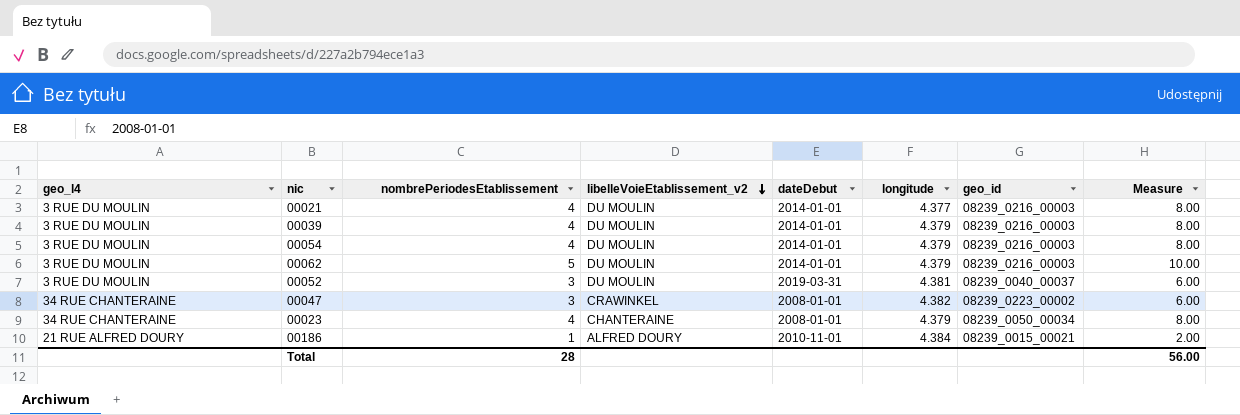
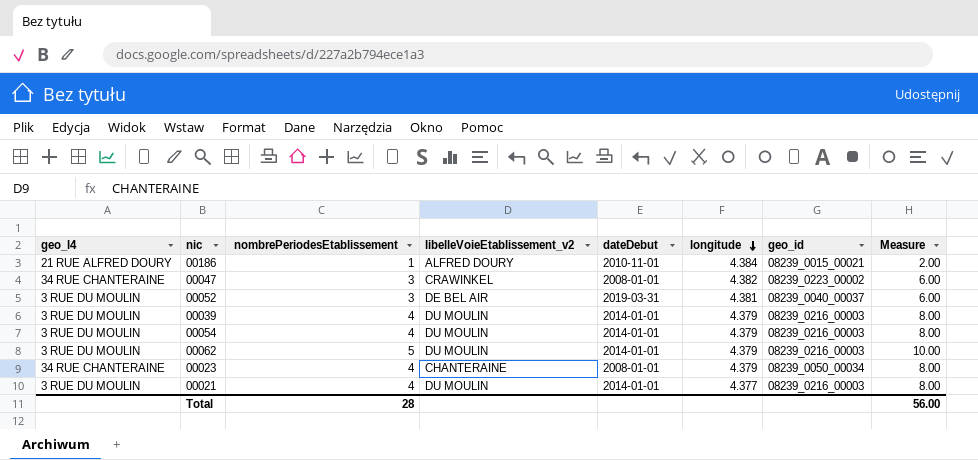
row order: libelleVoieEtablissement_v2 descending -> longitude descending
00052 | libelleVoieEtablissement_v2: DU MOULIN -> DE BEL AIR

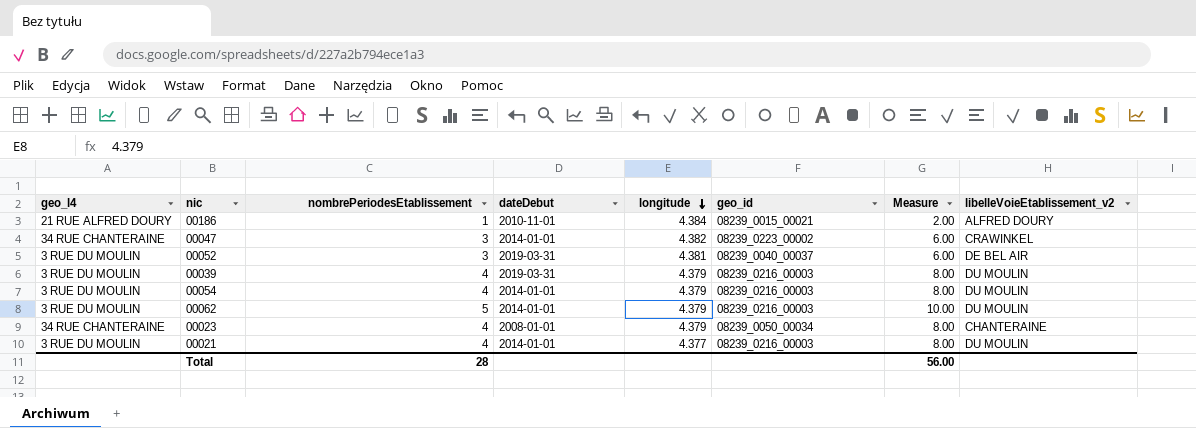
column libelleVoieEtablissement_v2 | position: 4 -> 8
00047 | dateDebut: 2008-01-01 -> 2014-01-01
00039 | dateDebut: 2014-01-01 -> 2019-03-31

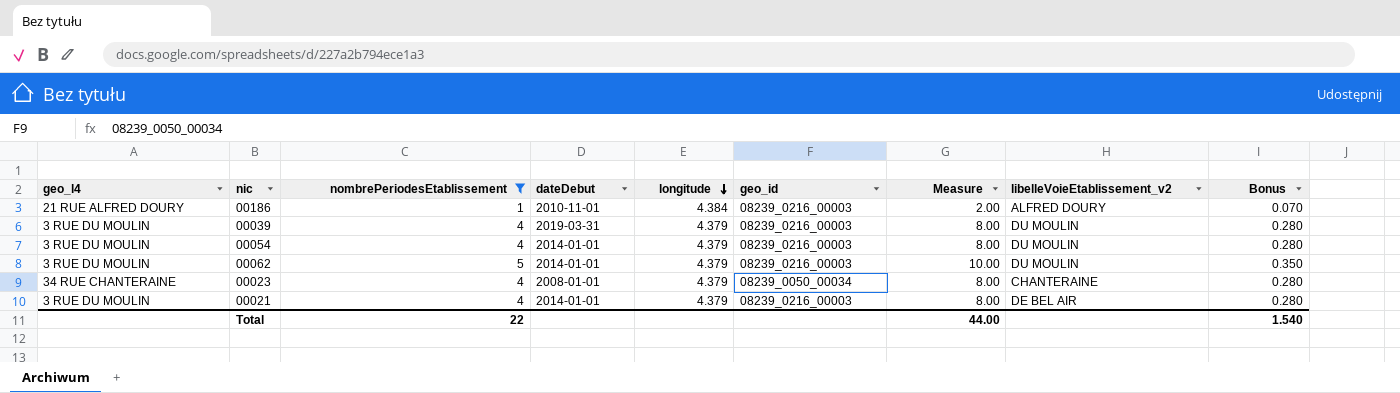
filter: none -> nombrePeriodesEtablissement != 3
column Bonus | formula: none -> [nombrePeriodesEtablissement] * 0.07
00186 | geo_id: 08239_0015_00021 -> 08239_0216_00003
00021 | longitude: 4.377 -> 4.379
00021 | libelleVoieEtablissement_v2: DU MOULIN -> DE BEL AIR
Total | nombrePeriodesEtablissement: 28 -> 22
Total | Measure: 56.00 -> 44.00

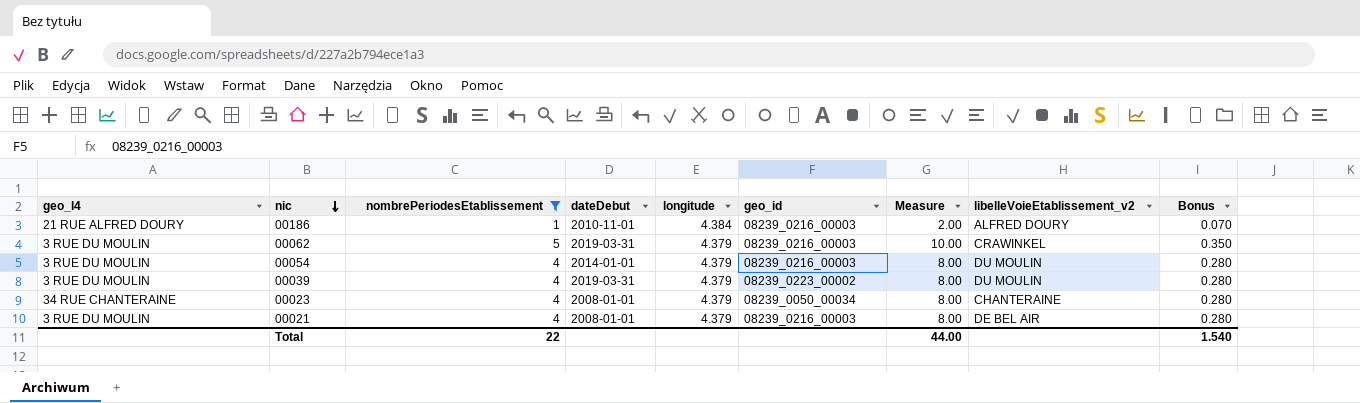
row order: longitude descending -> nic descending
00062 | dateDebut: 2014-01-01 -> 2019-03-31
00062 | libelleVoieEtablissement_v2: DU MOULIN -> CRAWINKEL
00039 | geo_id: 08239_0216_00003 -> 08239_0223_00002
00021 | dateDebut: 2014-01-01 -> 2008-01-01

